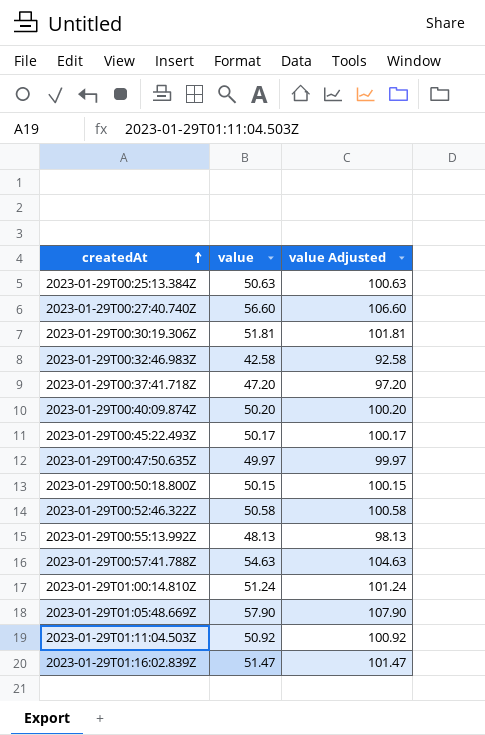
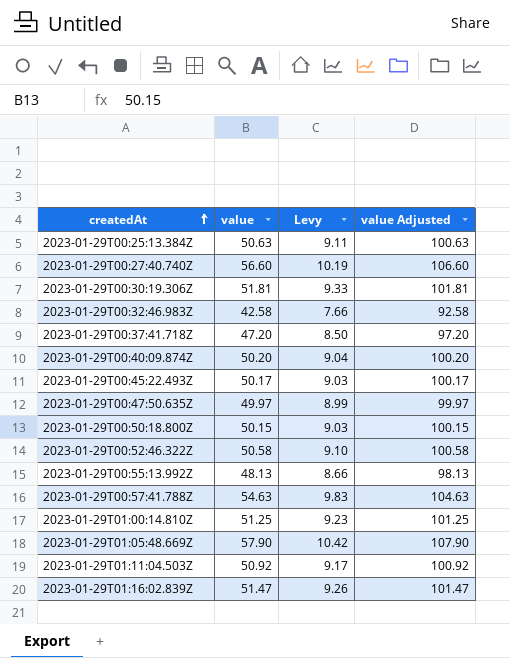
column Levy | formula: none -> [value] * 0.18
2023-01-29T01:00:14.810Z | value: 51.24 -> 51.25
2023-01-29T01:00:14.810Z | value Adjusted: 101.24 -> 101.25

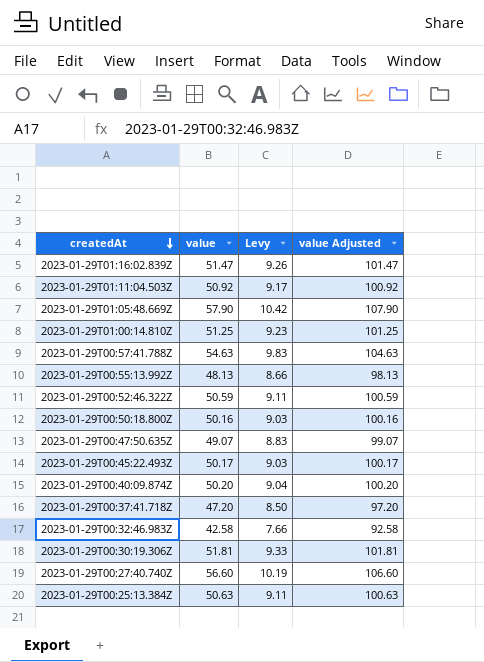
row order: createdAt ascending -> createdAt descending
2023-01-29T00:52:46.322Z | value: 50.58 -> 50.59
2023-01-29T00:52:46.322Z | Levy: 9.10 -> 9.11
2023-01-29T00:52:46.322Z | value Adjusted: 100.58 -> 100.59
2023-01-29T00:50:18.800Z | value: 50.15 -> 50.16
2023-01-29T00:50:18.800Z | value Adjusted: 100.15 -> 100.16
2023-01-29T00:47:50.635Z | value: 49.97 -> 49.07
2023-01-29T00:47:50.635Z | Levy: 8.99 -> 8.83
2023-01-29T00:47:50.635Z | value Adjusted: 99.97 -> 99.07

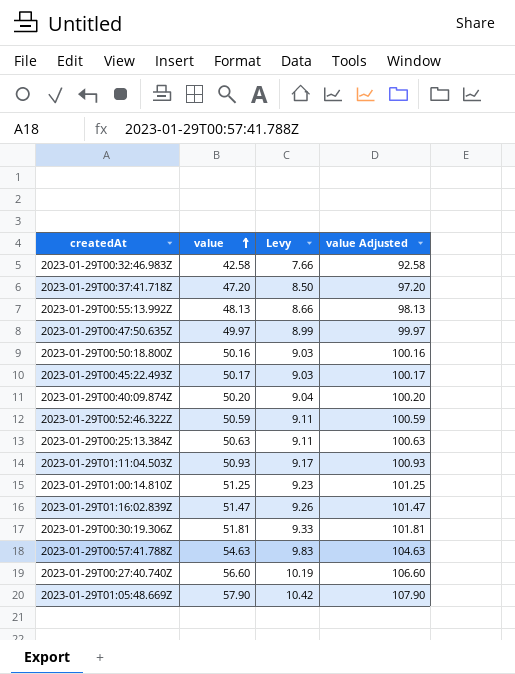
row order: createdAt descending -> value ascending
2023-01-29T00:47:50.635Z | value: 49.07 -> 49.97
2023-01-29T00:47:50.635Z | Levy: 8.83 -> 8.99
2023-01-29T00:47:50.635Z | value Adjusted: 99.07 -> 99.97
2023-01-29T01:11:04.503Z | value: 50.92 -> 50.93
2023-01-29T01:11:04.503Z | value Adjusted: 100.92 -> 100.93

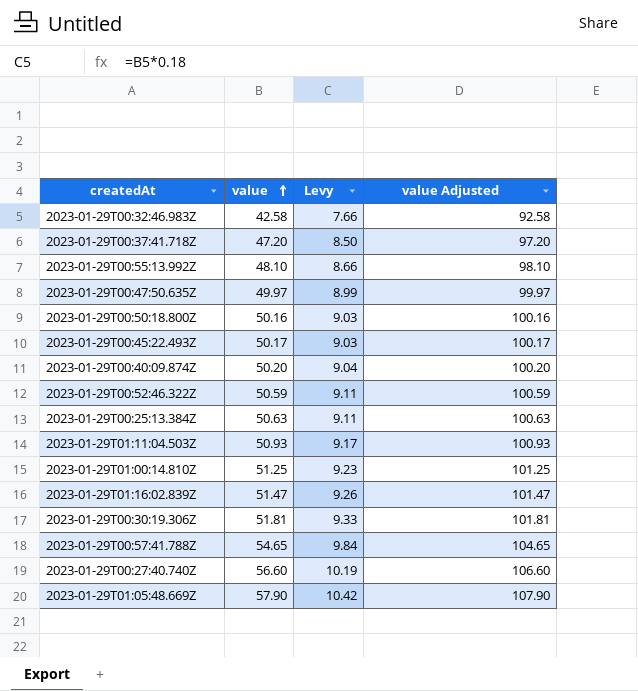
2023-01-29T00:55:13.992Z | value: 48.13 -> 48.10
2023-01-29T00:55:13.992Z | value Adjusted: 98.13 -> 98.10
2023-01-29T00:57:41.788Z | value: 54.63 -> 54.65
2023-01-29T00:57:41.788Z | Levy: 9.83 -> 9.84
2023-01-29T00:57:41.788Z | value Adjusted: 104.63 -> 104.65

